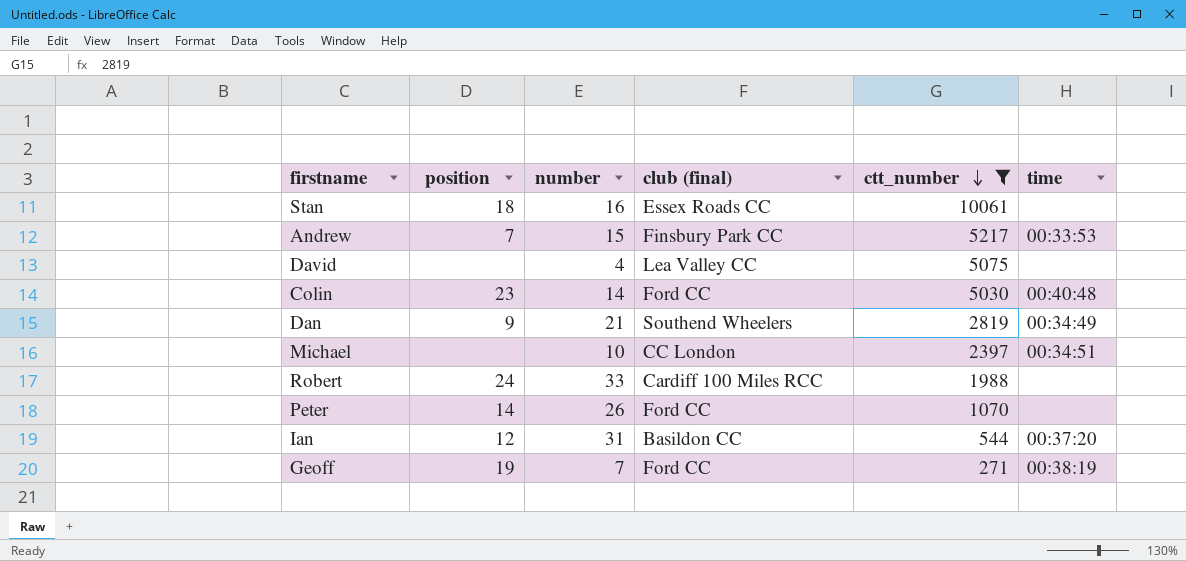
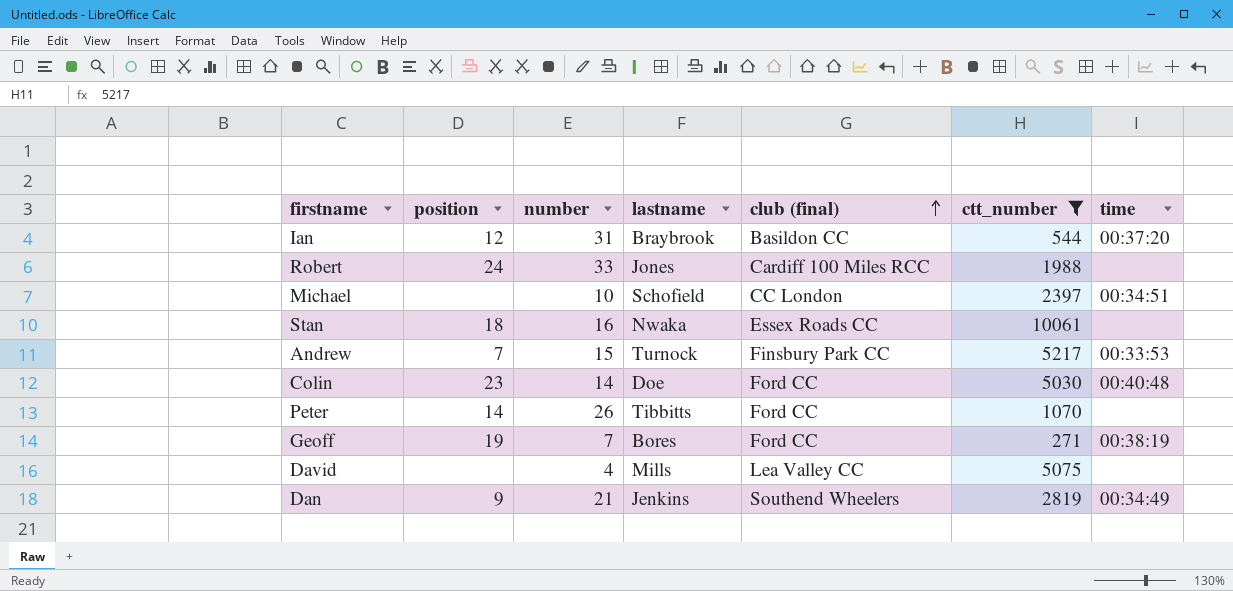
row order: ctt_number descending -> club (final) ascending
column lastname | position: none -> 4

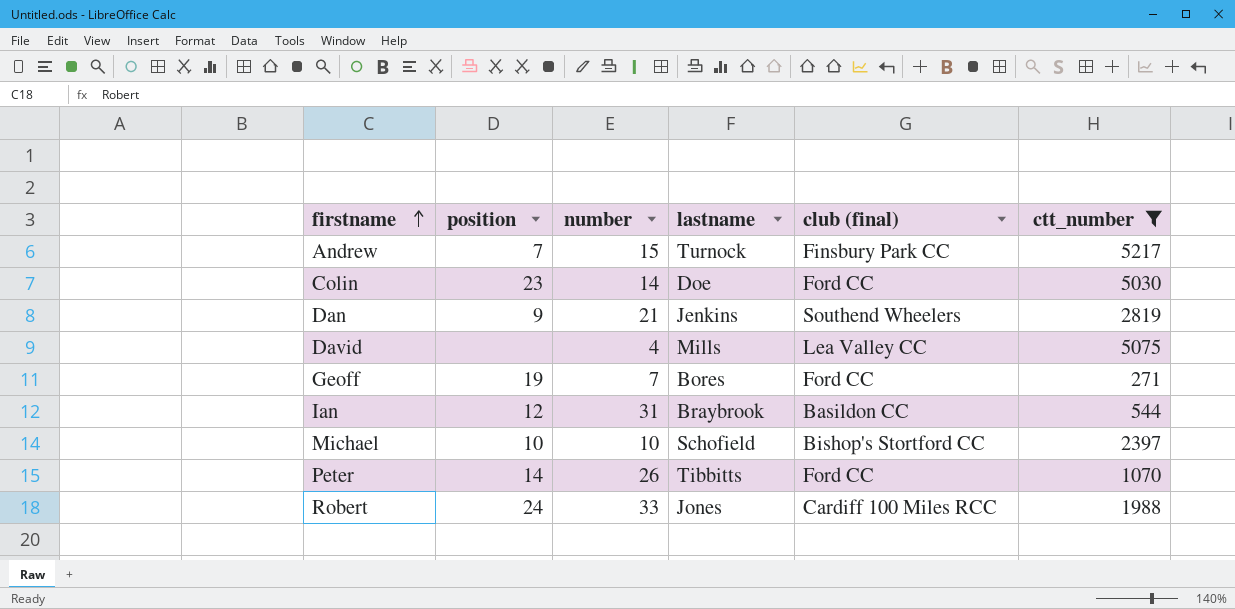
row order: club (final) ascending -> firstname ascending
column time | position: 7 -> none
row Stan: 18 | 16 | Nwaka | Essex Roads CC | 10061 | none -> none
Michael | position: none -> 10
Michael | club (final): CC London -> Bishop's Stortford CC

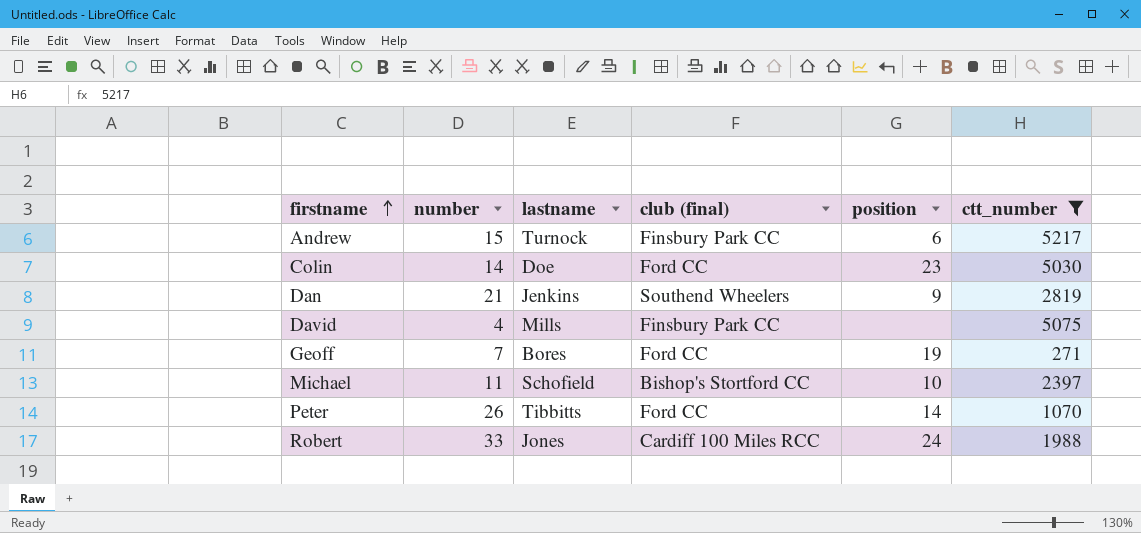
column position | position: 2 -> 5
row Ian: 12 | 31 | Braybrook | Basildon CC | 544 -> none
Andrew | position: 7 -> 6
David | club (final): Lea Valley CC -> Finsbury Park CC
Michael | number: 10 -> 11

